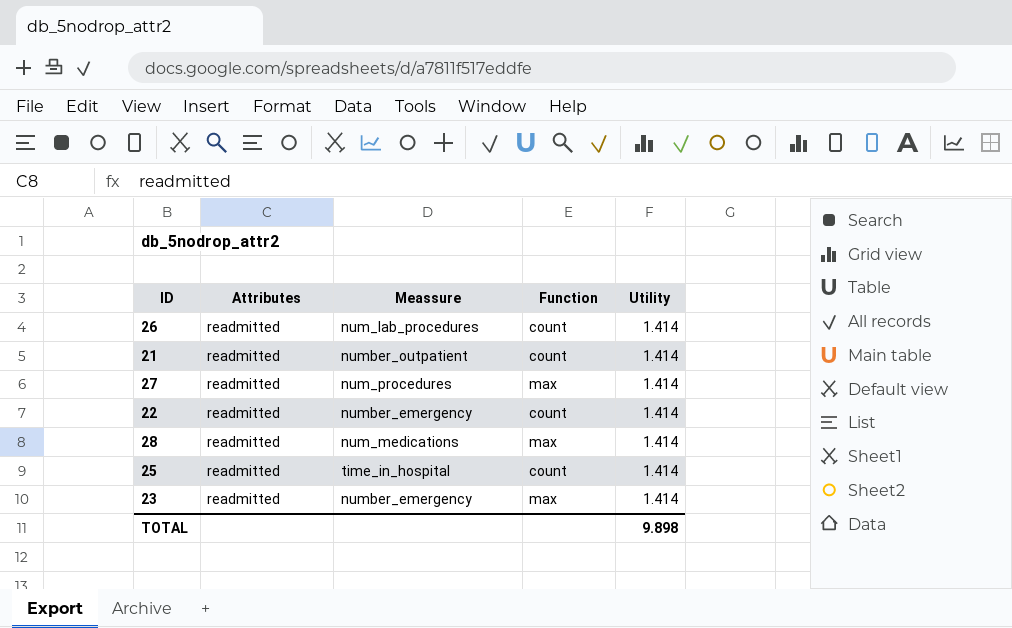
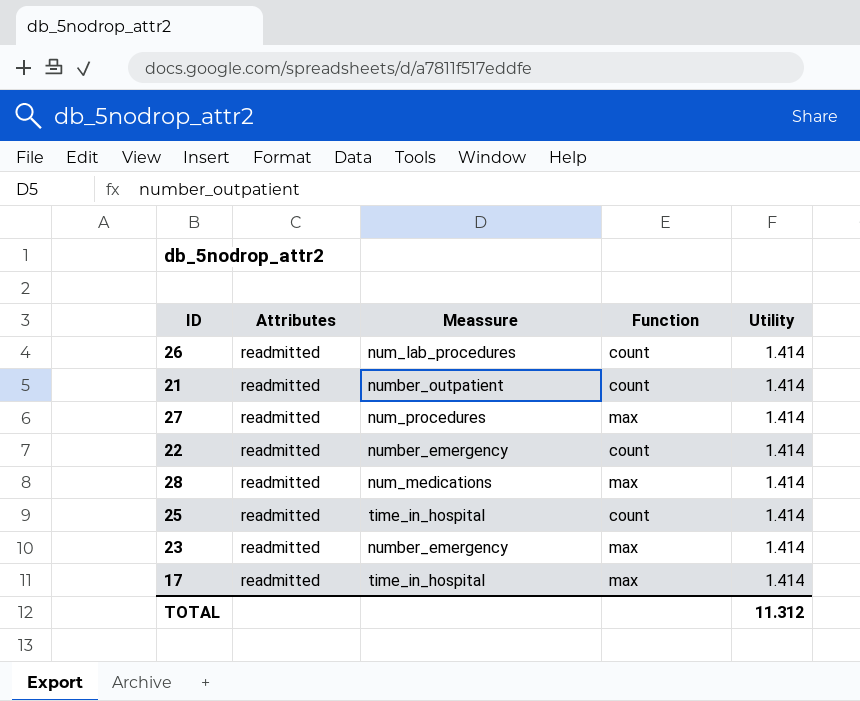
row 17: none -> readmitted | time_in_hospital | max | 1.414
TOTAL | Utility: 9.898 -> 11.312

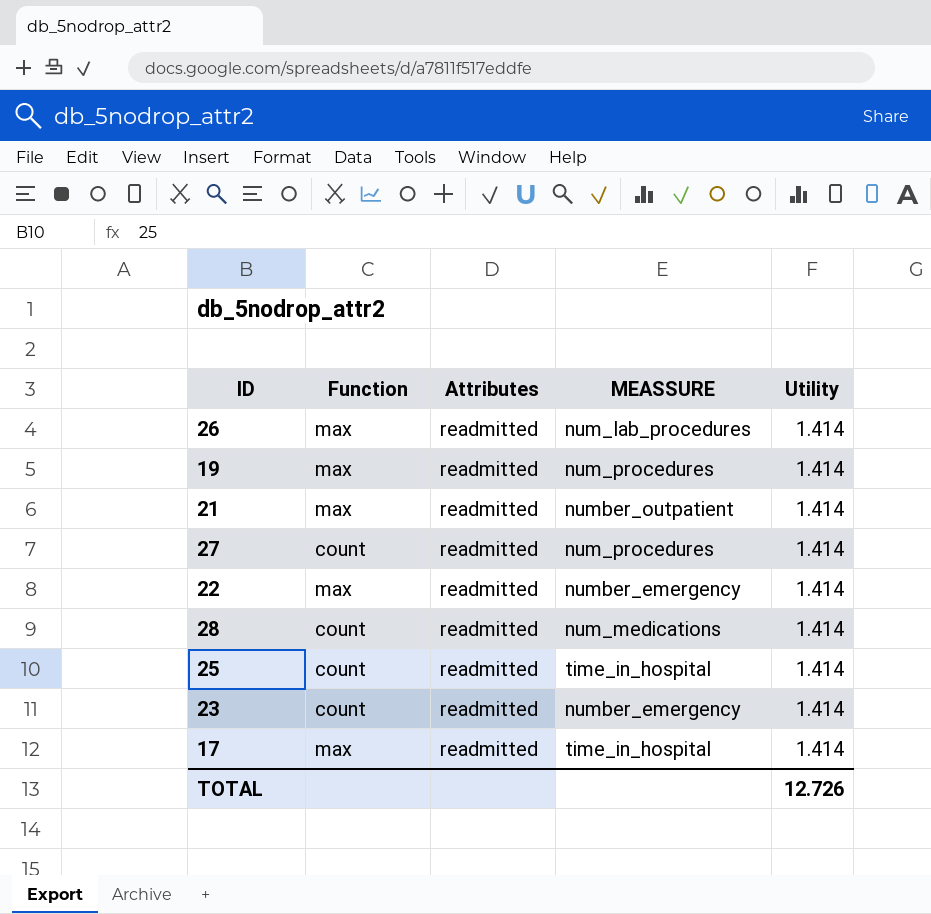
column Function | position: 4 -> 2
column name: Meassure -> MEASSURE
26 | Function: count -> max
row 19: none -> max | readmitted | num_procedures | 1.414
21 | Function: count -> max
27 | Function: max -> count
22 | Function: count -> max
28 | Function: max -> count
23 | Function: max -> count
TOTAL | Utility: 11.312 -> 12.726

